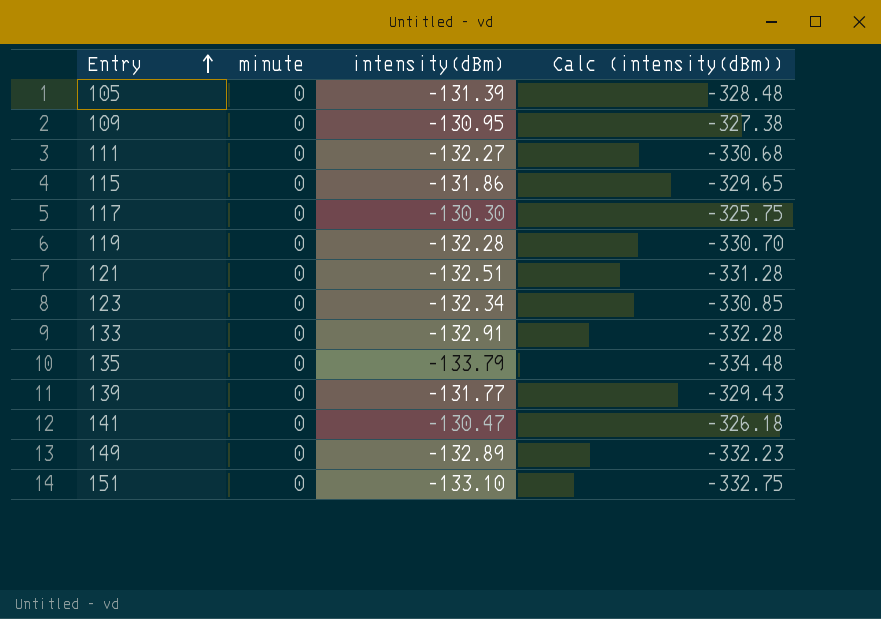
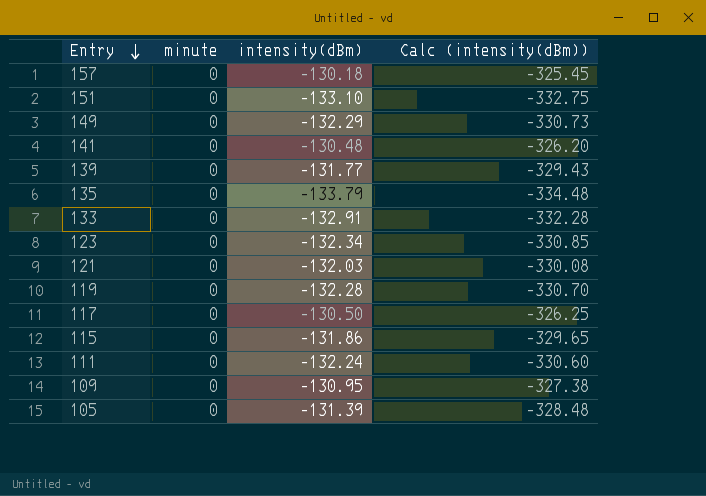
row order: Entry ascending -> Entry descending
row 157: none -> 0 | -130.18 | -325.45
149 | intensity(dBm): -132.89 -> -132.29
149 | Calc (intensity(dBm)): -332.23 -> -330.73
141 | intensity(dBm): -130.47 -> -130.48
141 | Calc (intensity(dBm)): -326.18 -> -326.20
121 | intensity(dBm): -132.51 -> -132.03
121 | Calc (intensity(dBm)): -331.28 -> -330.08
117 | intensity(dBm): -130.30 -> -130.50
117 | Calc (intensity(dBm)): -325.75 -> -326.25
111 | intensity(dBm): -132.27 -> -132.24
111 | Calc (intensity(dBm)): -330.68 -> -330.60

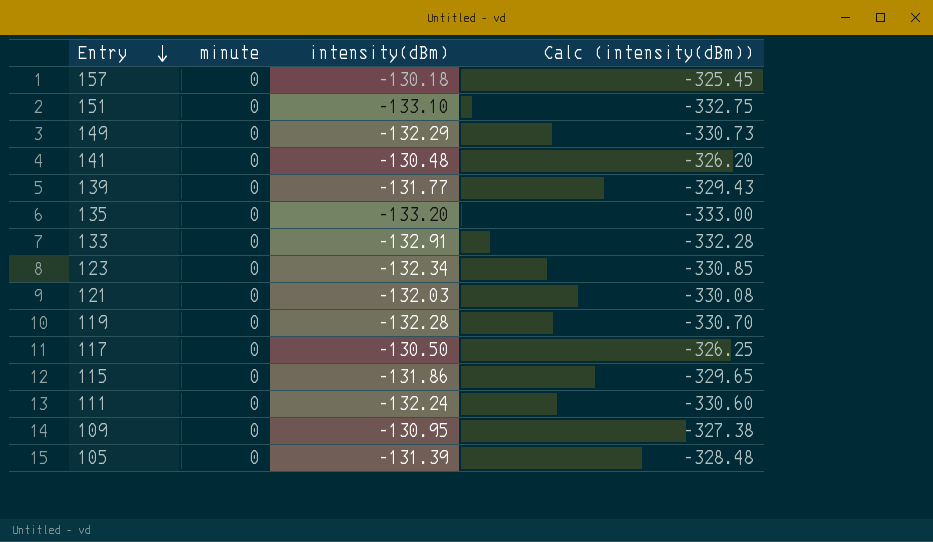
135 | intensity(dBm): -133.79 -> -133.20
135 | Calc (intensity(dBm)): -334.48 -> -333.00

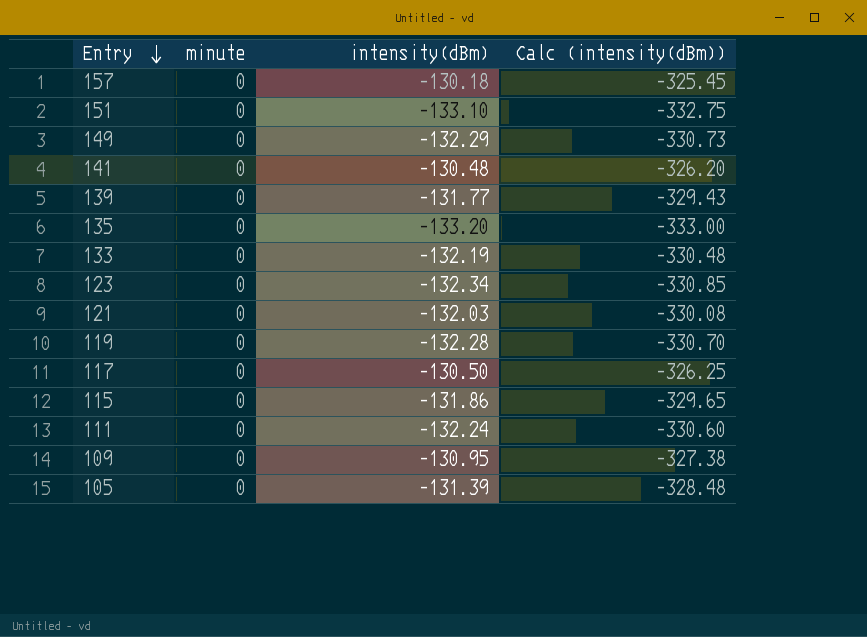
133 | intensity(dBm): -132.91 -> -132.19
133 | Calc (intensity(dBm)): -332.28 -> -330.48

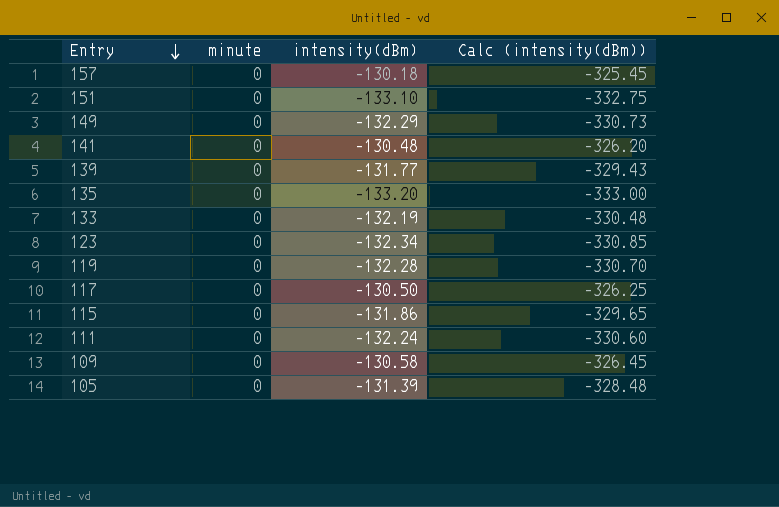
row 121: 0 | -132.03 | -330.08 -> none
109 | intensity(dBm): -130.95 -> -130.58
109 | Calc (intensity(dBm)): -327.38 -> -326.45

